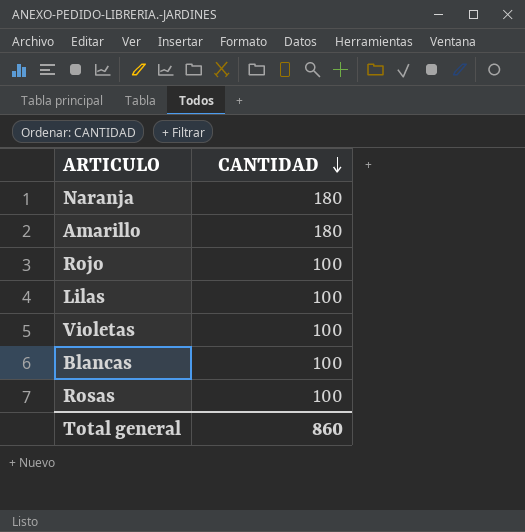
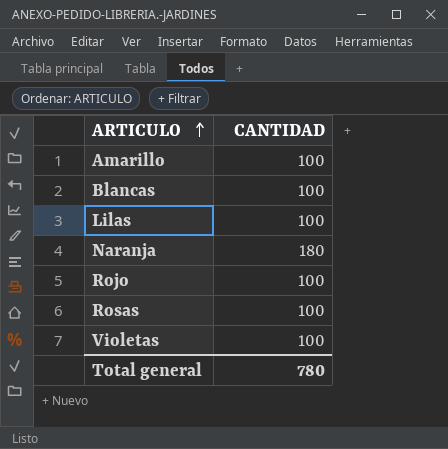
row order: CANTIDAD descending -> ARTICULO ascending
Amarillo | CANTIDAD: 180 -> 100
Total general | CANTIDAD: 860 -> 780

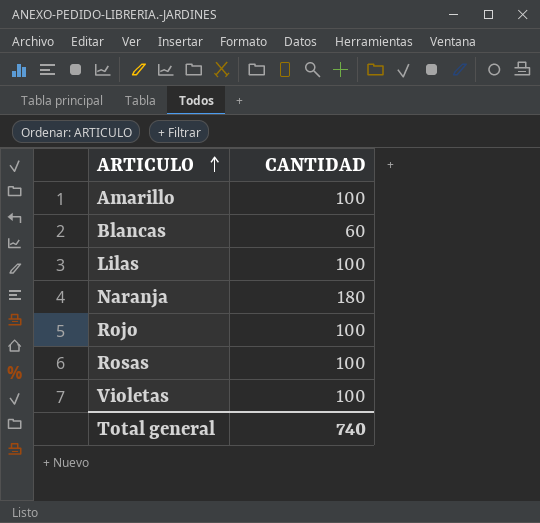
Blancas | CANTIDAD: 100 -> 60
Total general | CANTIDAD: 780 -> 740

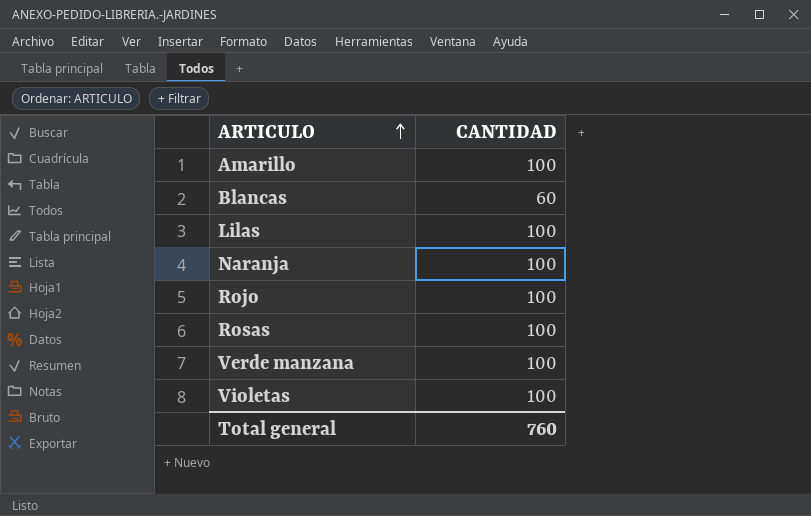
Naranja | CANTIDAD: 180 -> 100
row Verde manzana: none -> 100
Total general | CANTIDAD: 740 -> 760

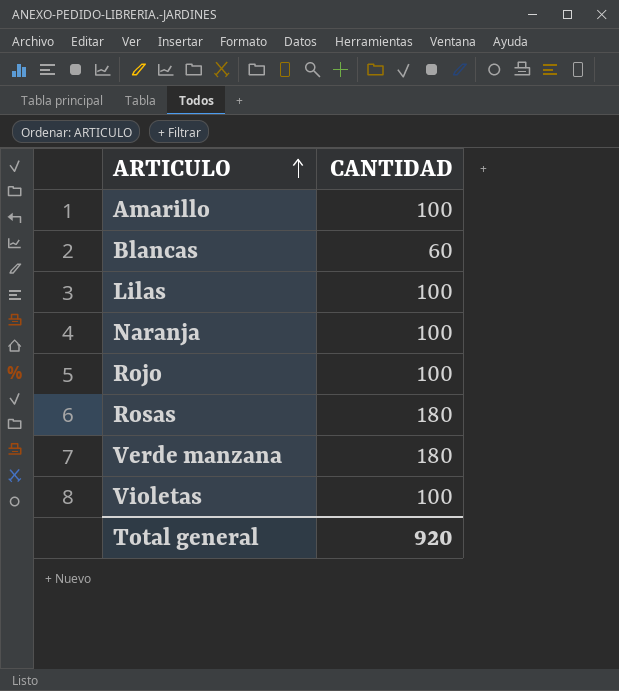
Rosas | CANTIDAD: 100 -> 180
Verde manzana | CANTIDAD: 100 -> 180
Total general | CANTIDAD: 760 -> 920

